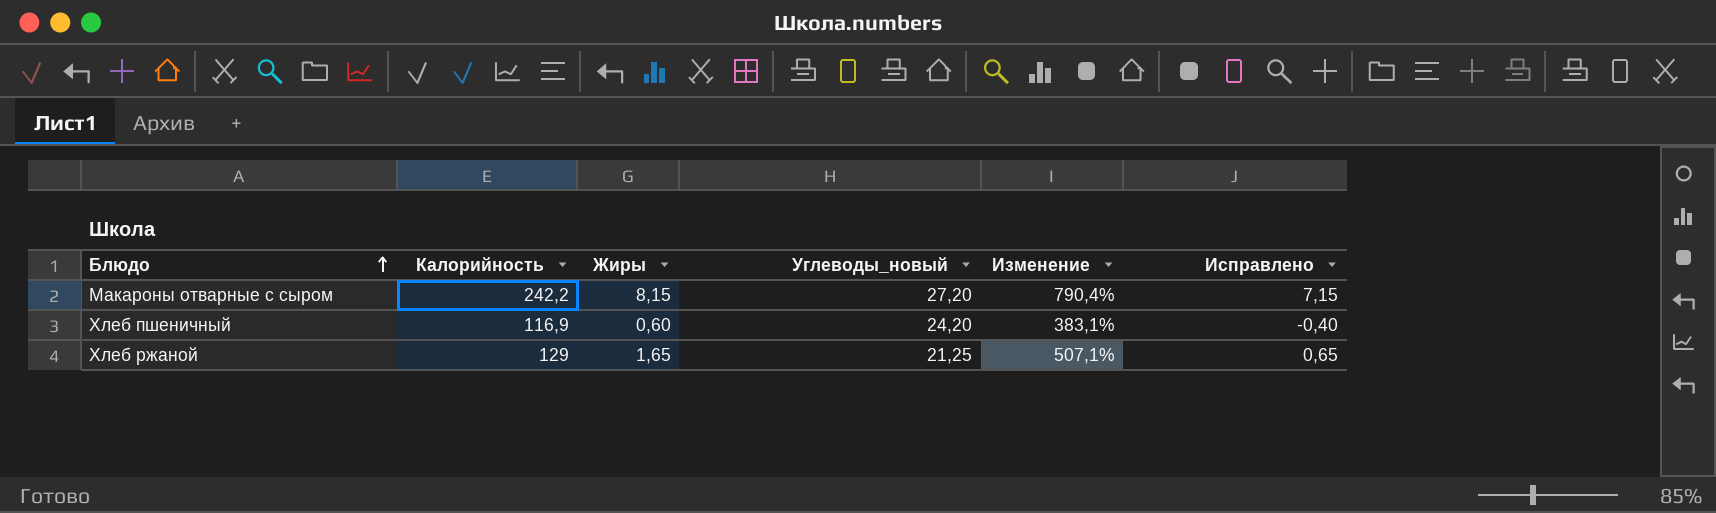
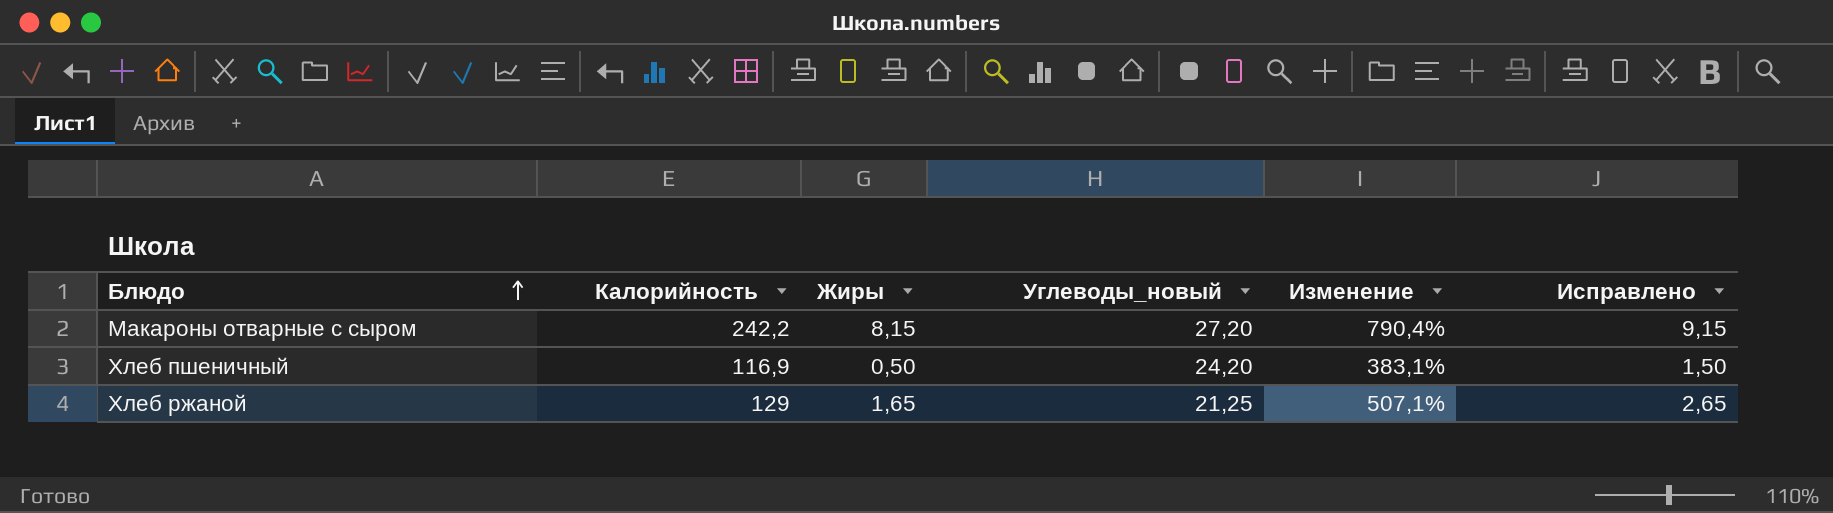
column Исправлено | formula: [Жиры] - 1 -> [Жиры] + 1
Хлеб пшеничный | Жиры: 0,60 -> 0,50

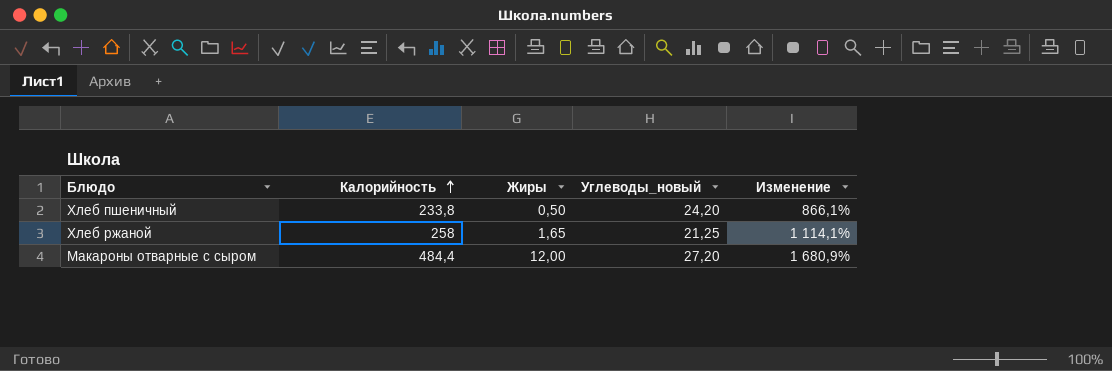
row order: Блюдо ascending -> Калорийность ascending
column Исправлено | formula: [Жиры] + 1 -> none
Хлеб пшеничный | Калорийность: 116,9 -> 233,8
Хлеб пшеничный | Изменение: 383,1% -> 866,1%
Хлеб ржаной | Калорийность: 129 -> 258
Хлеб ржаной | Изменение: 507,1% -> 1 114,1%
Макароны отварные с сыром | Калорийность: 242,2 -> 484,4
Макароны отварные с сыром | Жиры: 8,15 -> 12,00
Макароны отварные с сыром | Изменение: 790,4% -> 1 680,9%

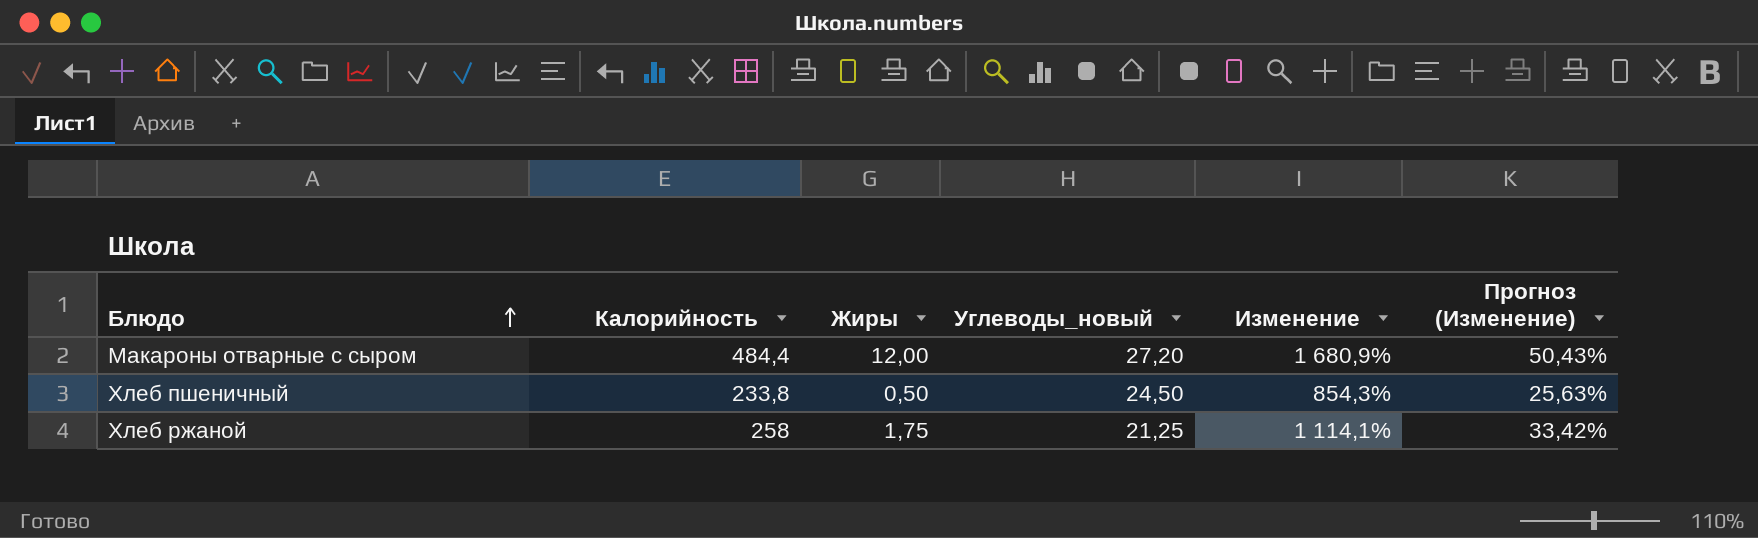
row order: Калорийность ascending -> Блюдо ascending
column Прогноз (Изменение) | formula: none -> [Изменение] * 0,03
Хлеб пшеничный | Углеводы_новый: 24,20 -> 24,50
Хлеб пшеничный | Изменение: 866,1% -> 854,3%
Хлеб ржаной | Жиры: 1,65 -> 1,75

